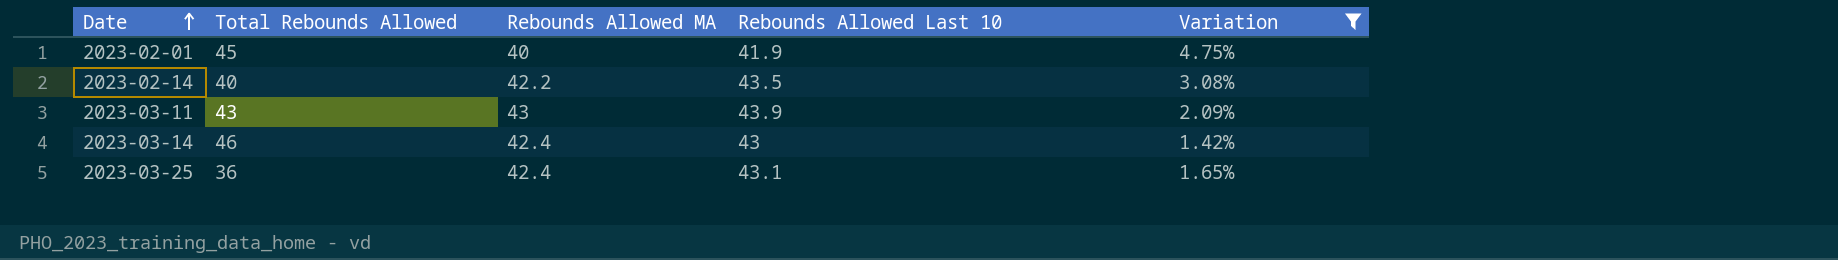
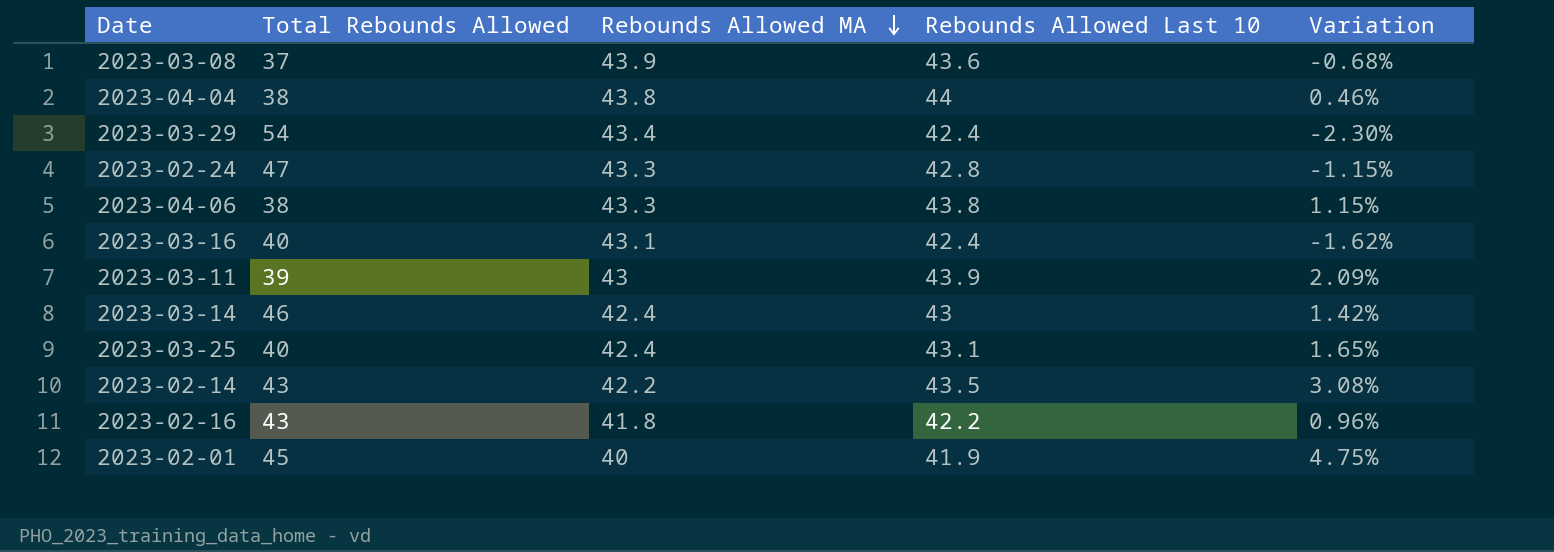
filter: Variation >= 1.42% -> none
row order: Date ascending -> Rebounds Allowed MA descending
2023-03-11 | Total Rebounds Allowed: 43 -> 39
2023-03-25 | Total Rebounds Allowed: 36 -> 40
2023-02-14 | Total Rebounds Allowed: 40 -> 43

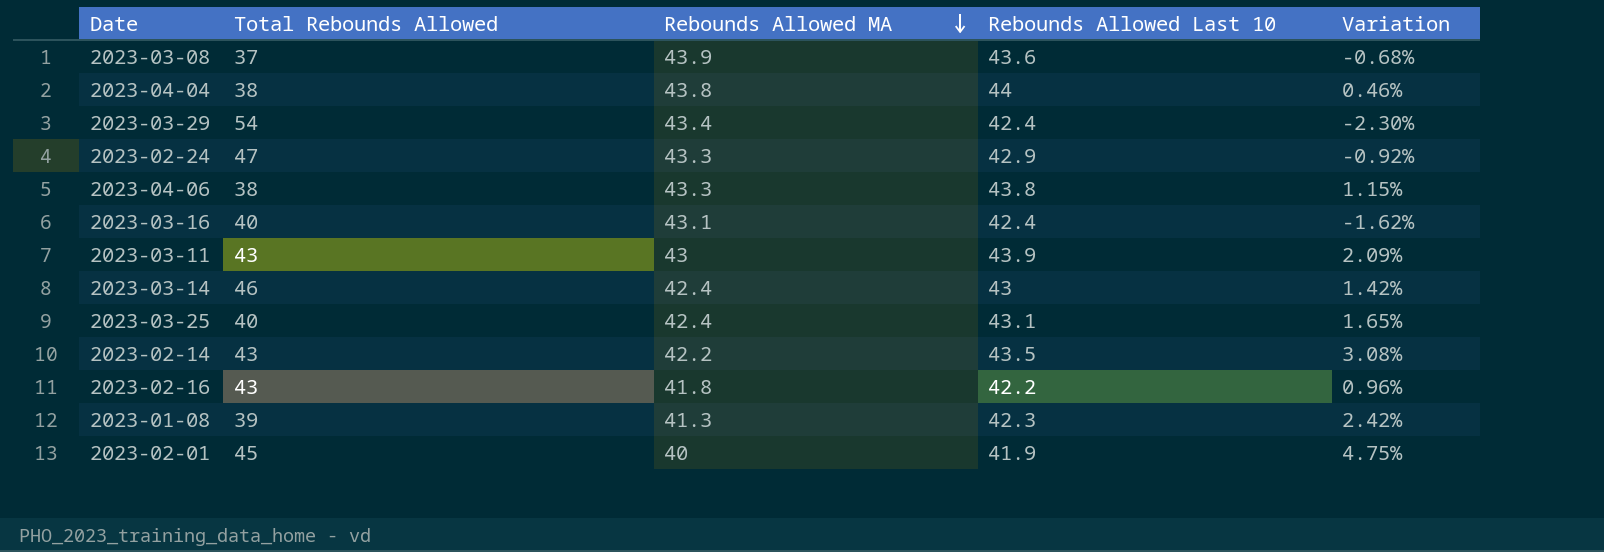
2023-02-24 | Rebounds Allowed Last 10: 42.8 -> 42.9
2023-02-24 | Variation: -1.15% -> -0.92%
2023-03-11 | Total Rebounds Allowed: 39 -> 43
row 2023-01-08: none -> 39 | 41.3 | 42.3 | 2.42%

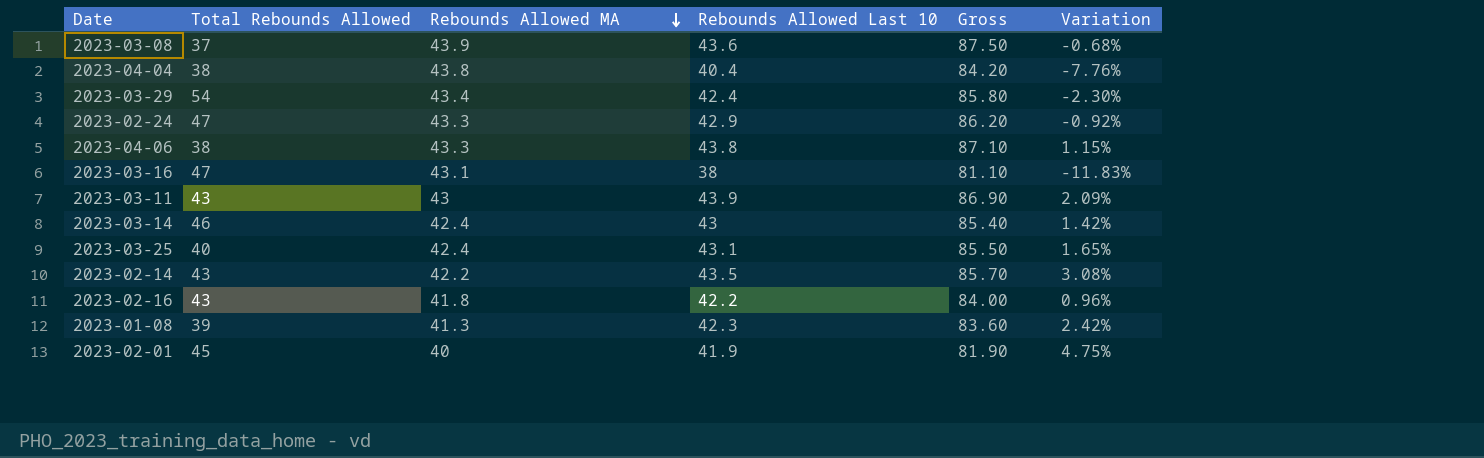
column Gross | formula: none -> [Rebounds Allowed MA] + [Rebounds Allowed Last 10]
2023-04-04 | Rebounds Allowed Last 10: 44 -> 40.4
2023-04-04 | Variation: 0.46% -> -7.76%
2023-03-16 | Total Rebounds Allowed: 40 -> 47
2023-03-16 | Rebounds Allowed Last 10: 42.4 -> 38
2023-03-16 | Variation: -1.62% -> -11.83%

